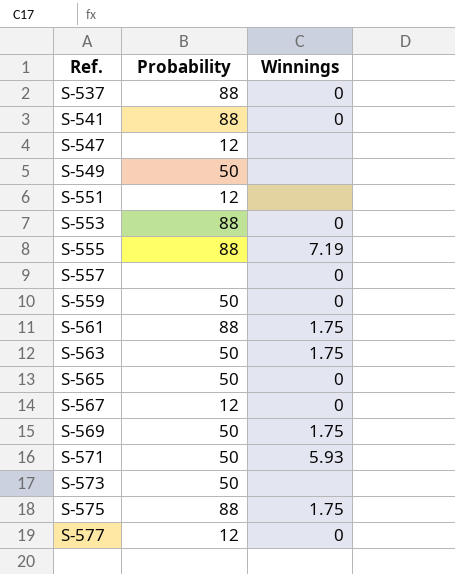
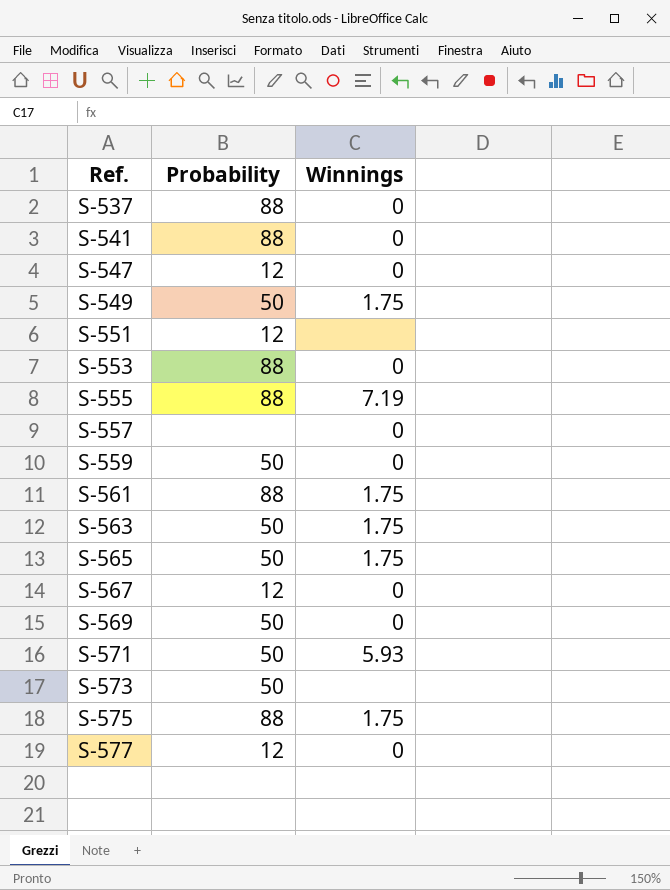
S-547 | Winnings: none -> 0
S-549 | Winnings: none -> 1.75
S-565 | Winnings: 0 -> 1.75
S-569 | Winnings: 1.75 -> 0

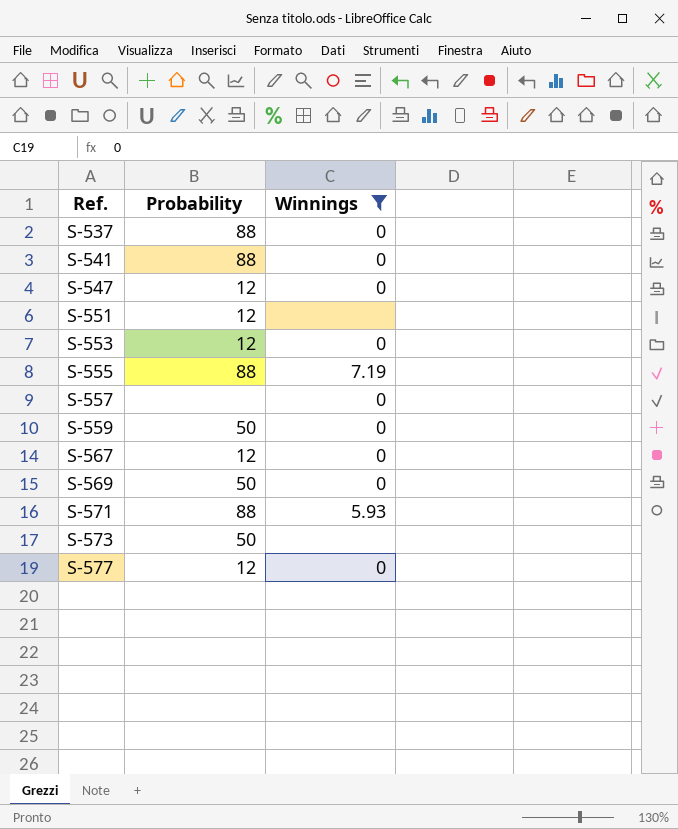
filter: none -> Winnings != 1.75
S-553 | Probability: 88 -> 12
S-571 | Probability: 50 -> 88

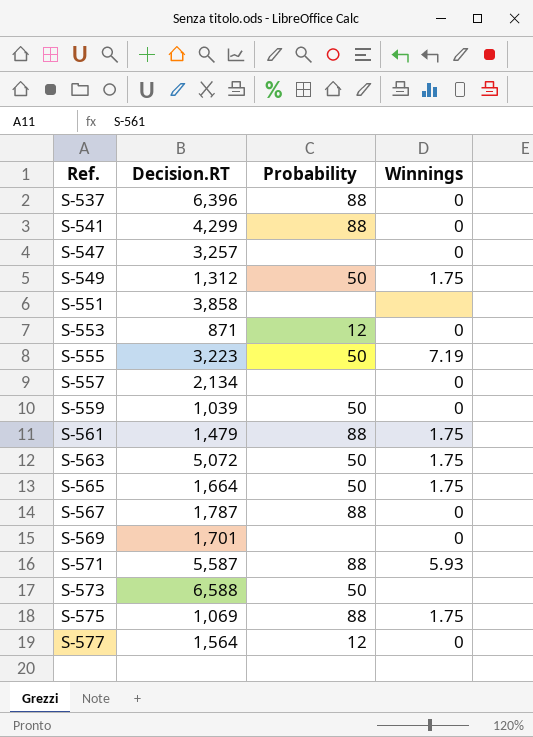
filter: Winnings != 1.75 -> none
column Decision.RT | position: none -> 2
S-547 | Probability: 12 -> none
S-551 | Probability: 12 -> none
S-555 | Probability: 88 -> 50
S-567 | Probability: 12 -> 88
S-569 | Probability: 50 -> none

